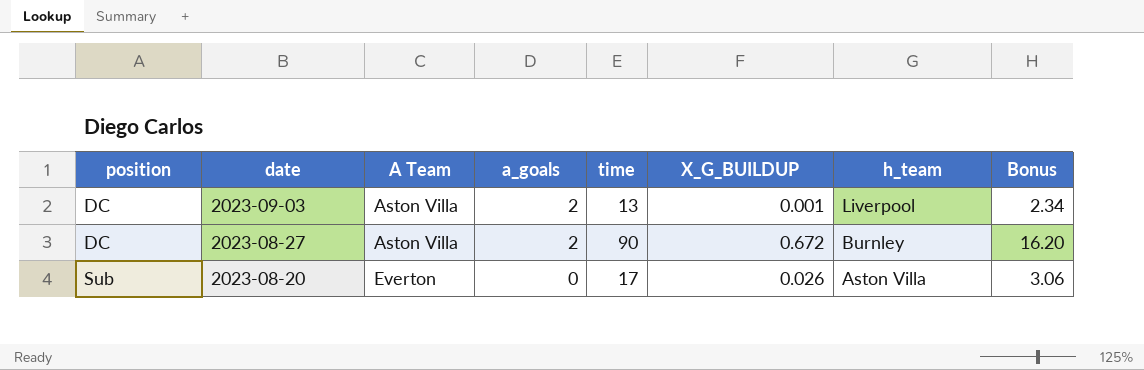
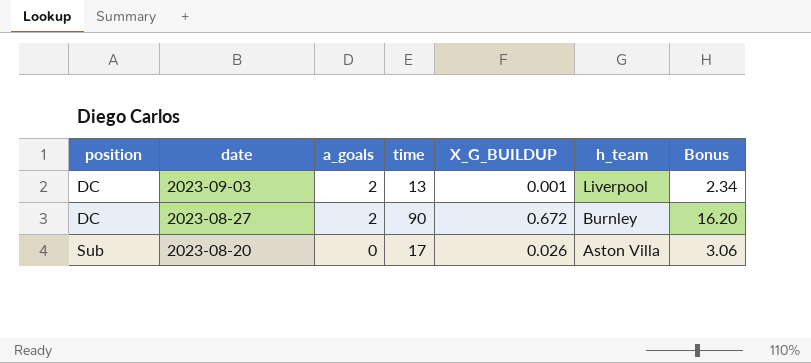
column A Team | position: 3 -> none

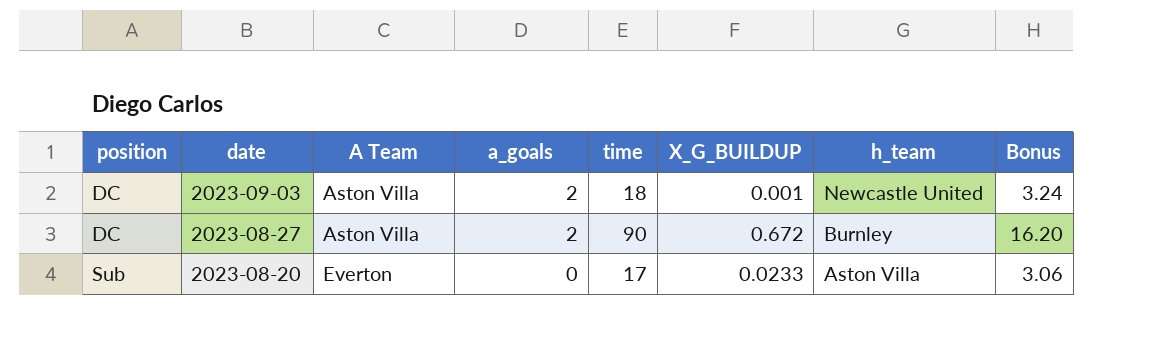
column A Team | position: none -> 3
2023-09-03 | time: 13 -> 18
2023-09-03 | h_team: Liverpool -> Newcastle United
2023-09-03 | Bonus: 2.34 -> 3.24
2023-08-20 | X_G_BUILDUP: 0.026 -> 0.0233

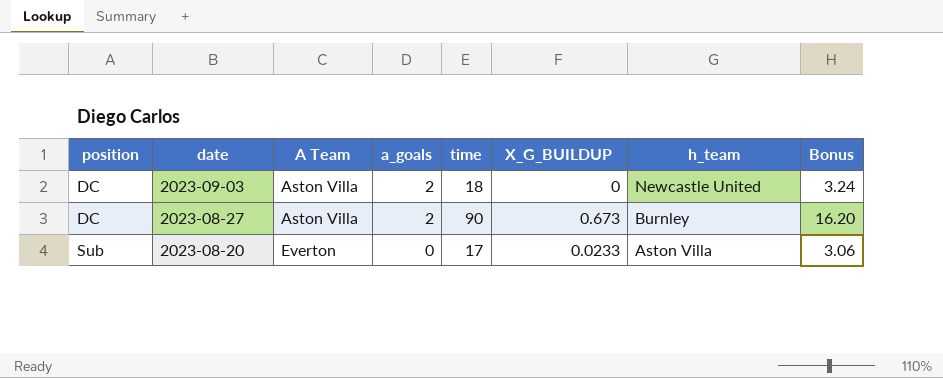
2023-09-03 | X_G_BUILDUP: 0.001 -> 0
2023-08-27 | X_G_BUILDUP: 0.672 -> 0.673

